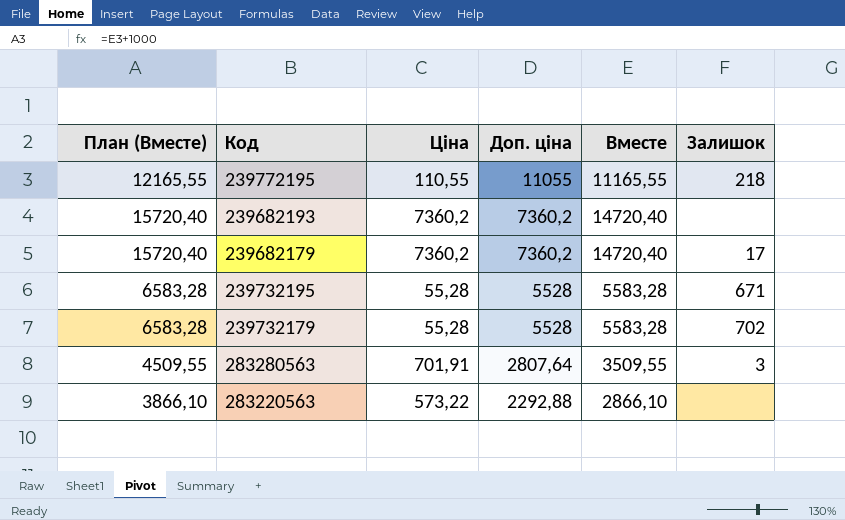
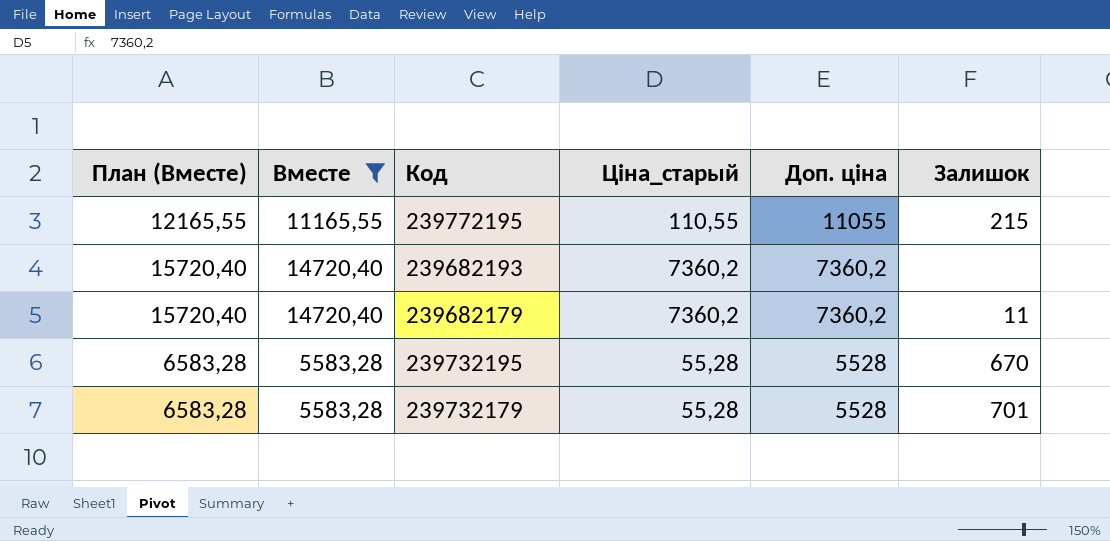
filter: none -> Вместе >= 5583,28
column Вместе | position: 5 -> 2
column name: Ціна -> Ціна_старый
239772195 | Залишок: 218 -> 215
239682179 | Залишок: 17 -> 11
239732195 | Залишок: 671 -> 670
239732179 | Залишок: 702 -> 701

